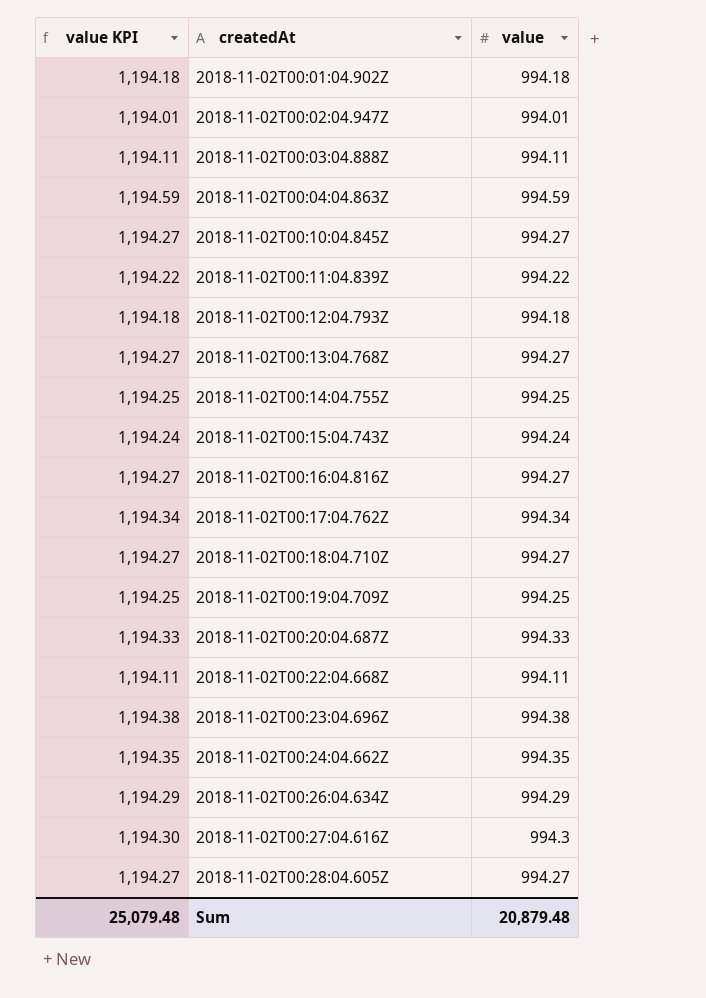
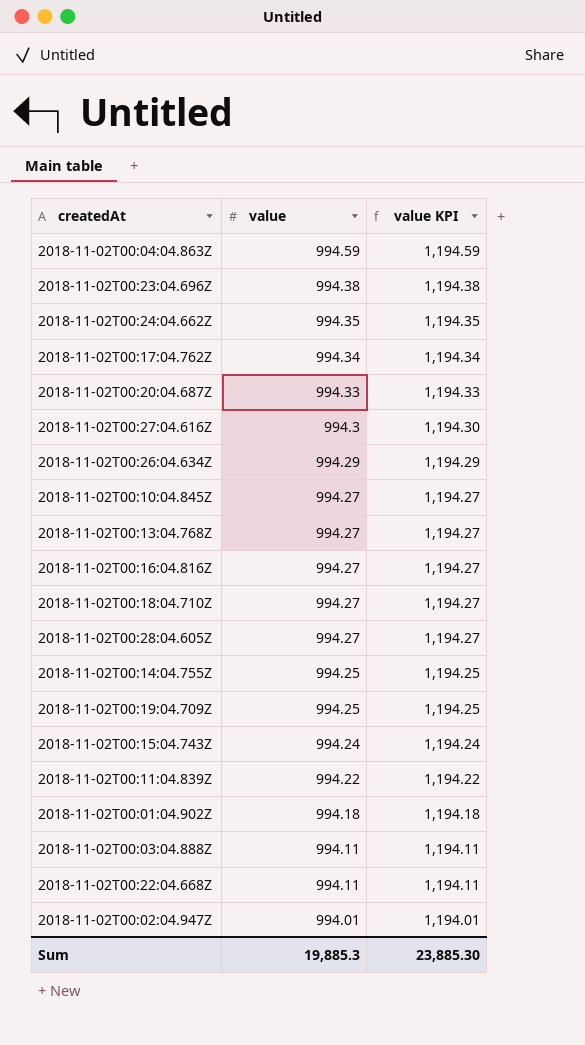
row order: createdAt ascending -> value descending
column value KPI | position: 1 -> 3
row 2018-11-02T00:12:04.793Z: 1,194.18 | 994.18 -> none
Sum | value: 20,879.48 -> 19,885.3
Sum | value KPI: 25,079.48 -> 23,885.30

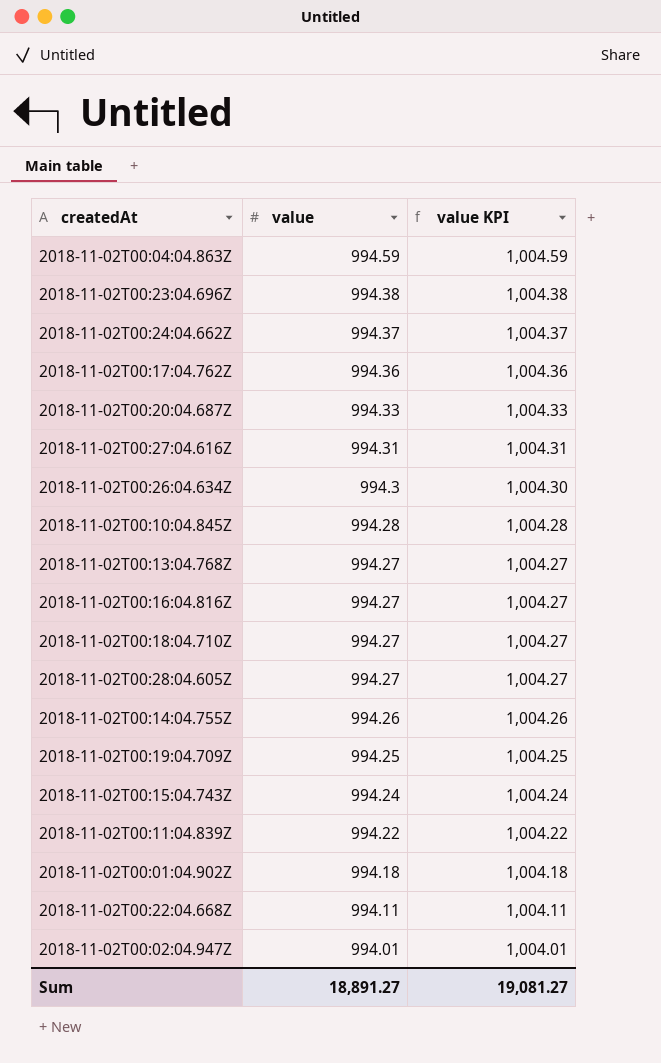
column value KPI | formula: [value] + 200 -> [value] + 10
row 2018-11-02T00:03:04.888Z: 994.11 | 1,194.11 -> none
2018-11-02T00:24:04.662Z | value: 994.35 -> 994.37
2018-11-02T00:17:04.762Z | value: 994.34 -> 994.36
2018-11-02T00:27:04.616Z | value: 994.3 -> 994.31
2018-11-02T00:26:04.634Z | value: 994.29 -> 994.3
2018-11-02T00:10:04.845Z | value: 994.27 -> 994.28
2018-11-02T00:14:04.755Z | value: 994.25 -> 994.26
Sum | value: 19,885.3 -> 18,891.27
Sum | value KPI: 23,885.30 -> 19,081.27

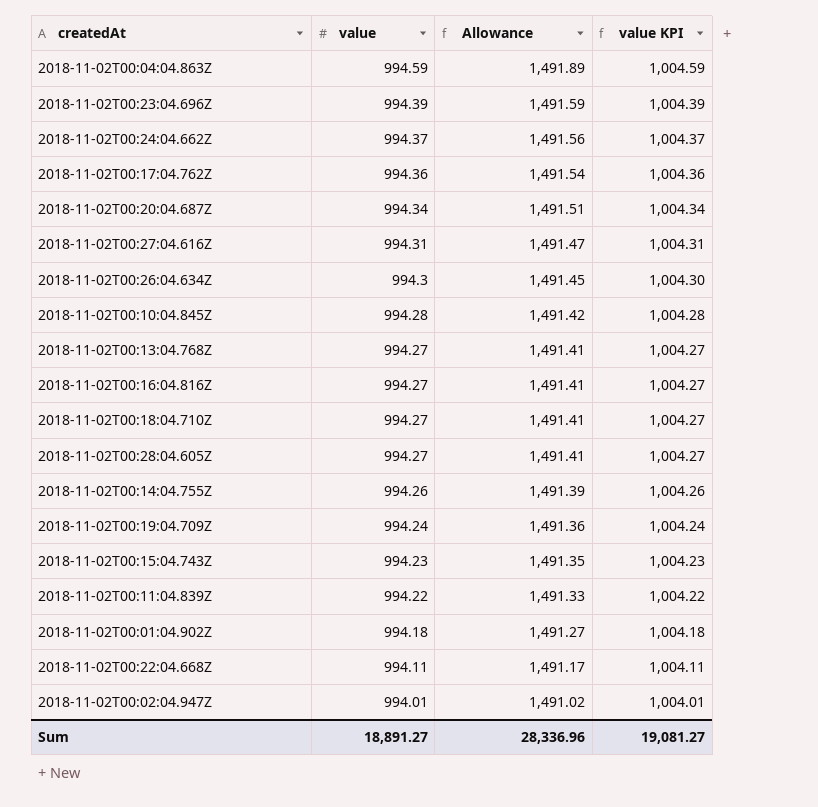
column Allowance | formula: none -> [value] * 1.5
2018-11-02T00:23:04.696Z | value: 994.38 -> 994.39
2018-11-02T00:23:04.696Z | value KPI: 1,004.38 -> 1,004.39
2018-11-02T00:20:04.687Z | value: 994.33 -> 994.34
2018-11-02T00:20:04.687Z | value KPI: 1,004.33 -> 1,004.34
2018-11-02T00:19:04.709Z | value: 994.25 -> 994.24
2018-11-02T00:19:04.709Z | value KPI: 1,004.25 -> 1,004.24
2018-11-02T00:15:04.743Z | value: 994.24 -> 994.23
2018-11-02T00:15:04.743Z | value KPI: 1,004.24 -> 1,004.23

